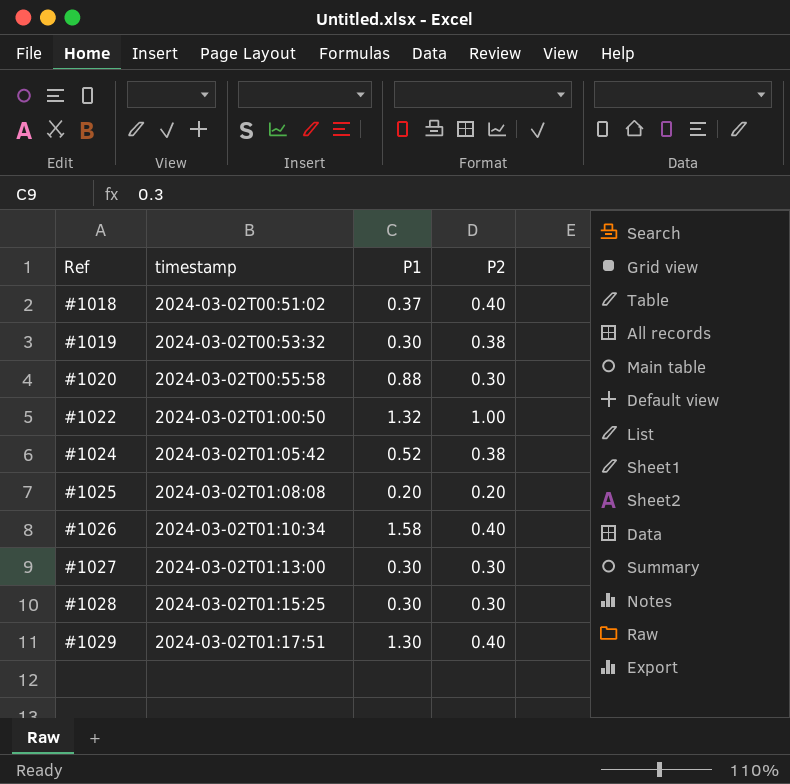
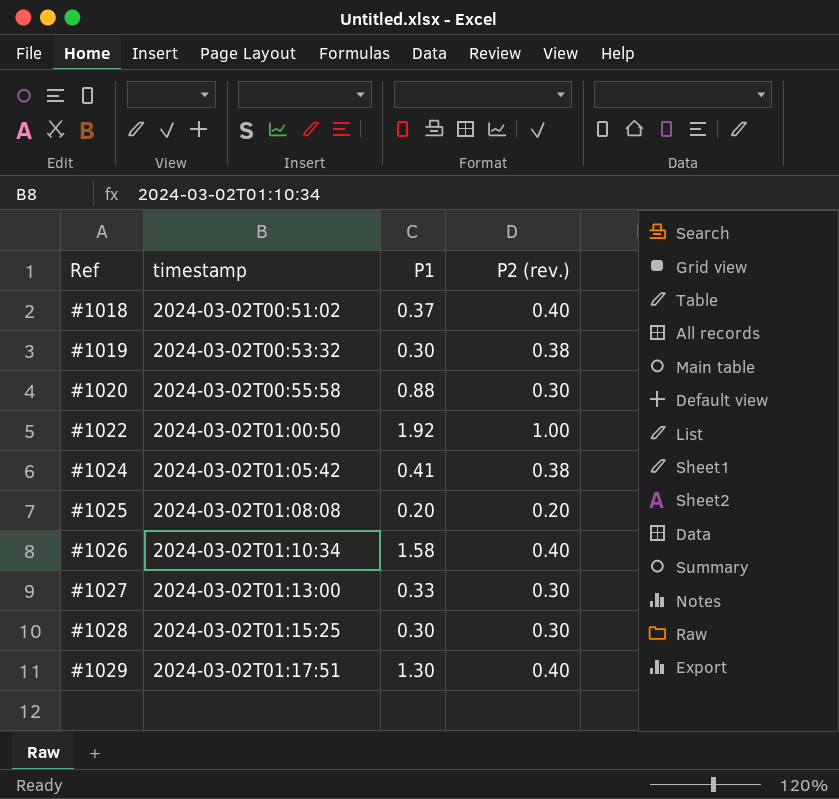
column name: P2 -> P2 (rev.)
#1022 | P1: 1.32 -> 1.92
#1024 | P1: 0.52 -> 0.41
#1027 | P1: 0.30 -> 0.33

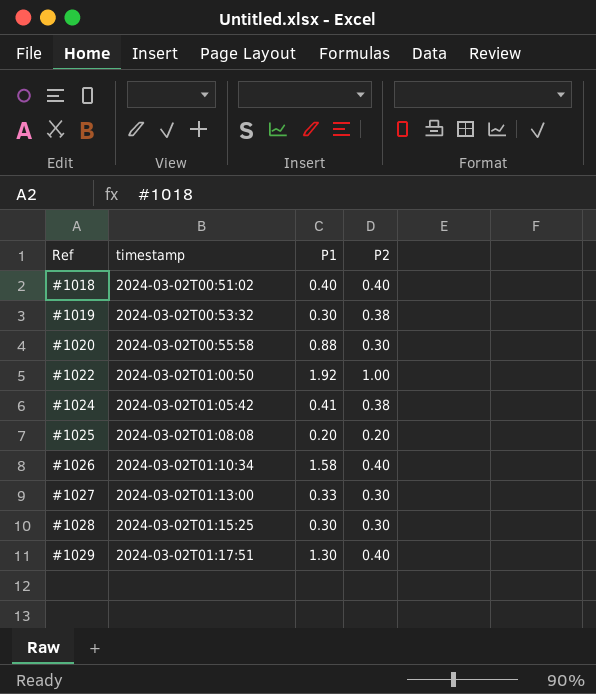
column name: P2 (rev.) -> P2
#1018 | P1: 0.37 -> 0.40

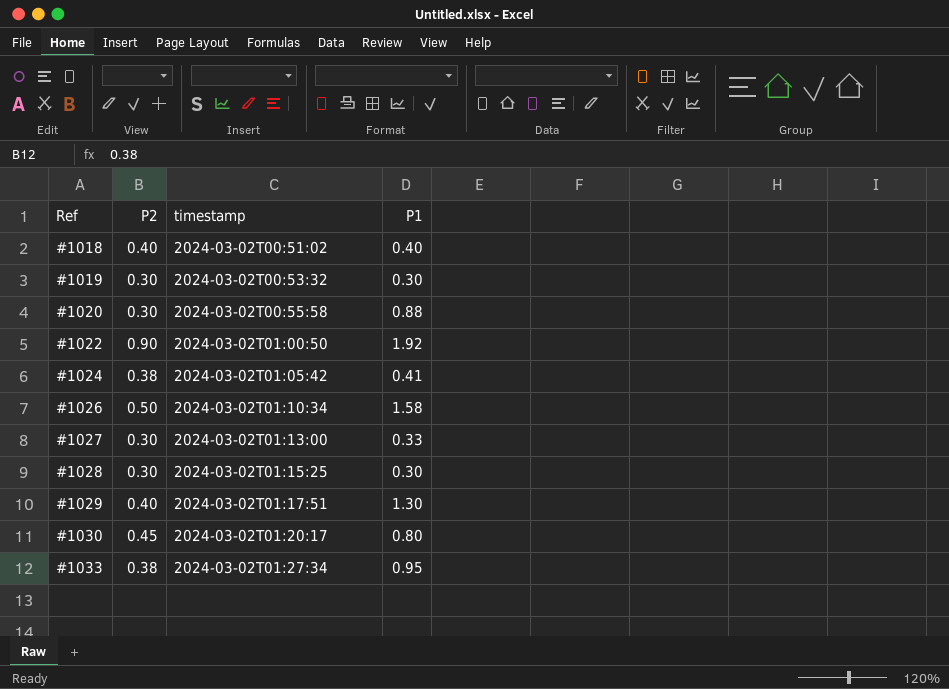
column P2 | position: 4 -> 2
row #1025: 2024-03-02T01:08:08 | 0.20 | 0.20 -> none
#1019 | P2: 0.38 -> 0.30
#1022 | P2: 1.00 -> 0.90
#1026 | P2: 0.40 -> 0.50
row #1030: none -> 0.45 | 2024-03-02T01:20:17 | 0.80
row #1033: none -> 0.38 | 2024-03-02T01:27:34 | 0.95

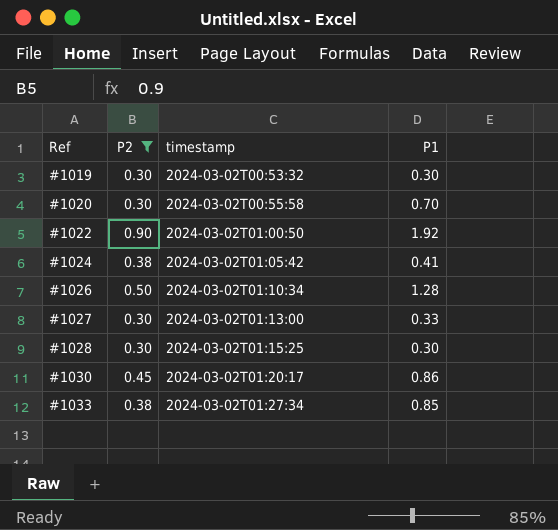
filter: none -> P2 != 0.40
#1020 | P1: 0.88 -> 0.70
#1026 | P1: 1.58 -> 1.28
#1030 | P1: 0.80 -> 0.86
#1033 | P1: 0.95 -> 0.85

